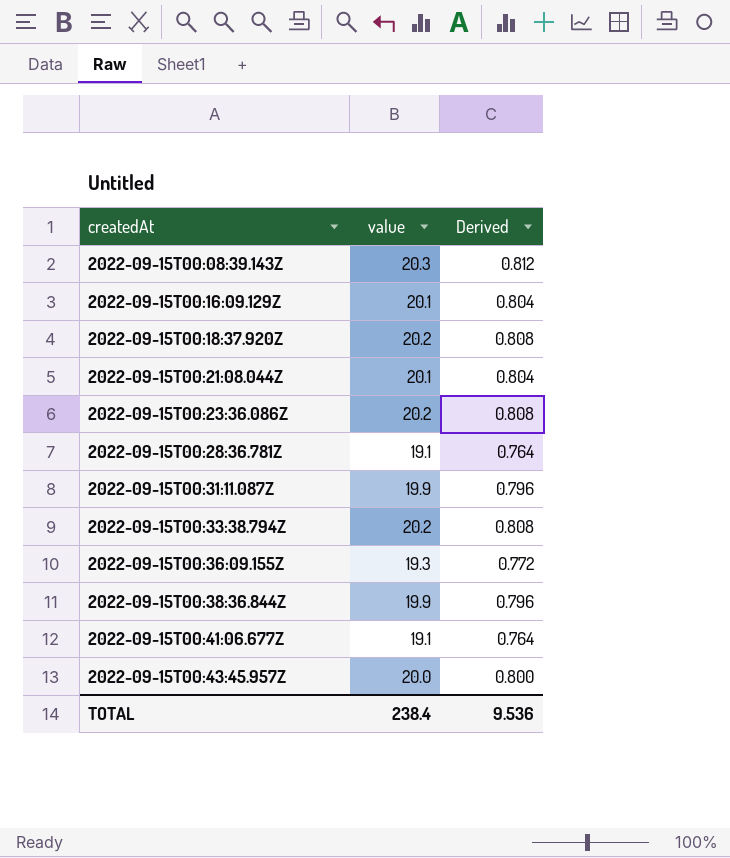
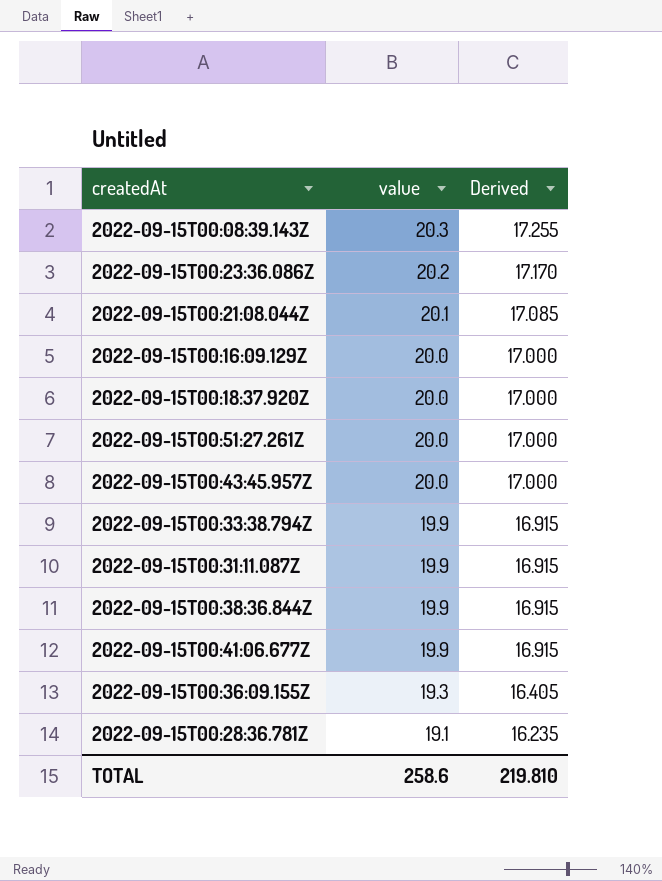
row order: createdAt ascending -> value descending
column Derived | formula: [value] * 0.04 -> [value] * 0.85
2022-09-15T00:16:09.129Z | value: 20.1 -> 20.0
2022-09-15T00:18:37.920Z | value: 20.2 -> 20.0
row 2022-09-15T00:51:27.261Z: none -> 20.0 | 17.000
2022-09-15T00:33:38.794Z | value: 20.2 -> 19.9
2022-09-15T00:41:06.677Z | value: 19.1 -> 19.9
TOTAL | value: 238.4 -> 258.6
TOTAL | Derived: 9.536 -> 219.810

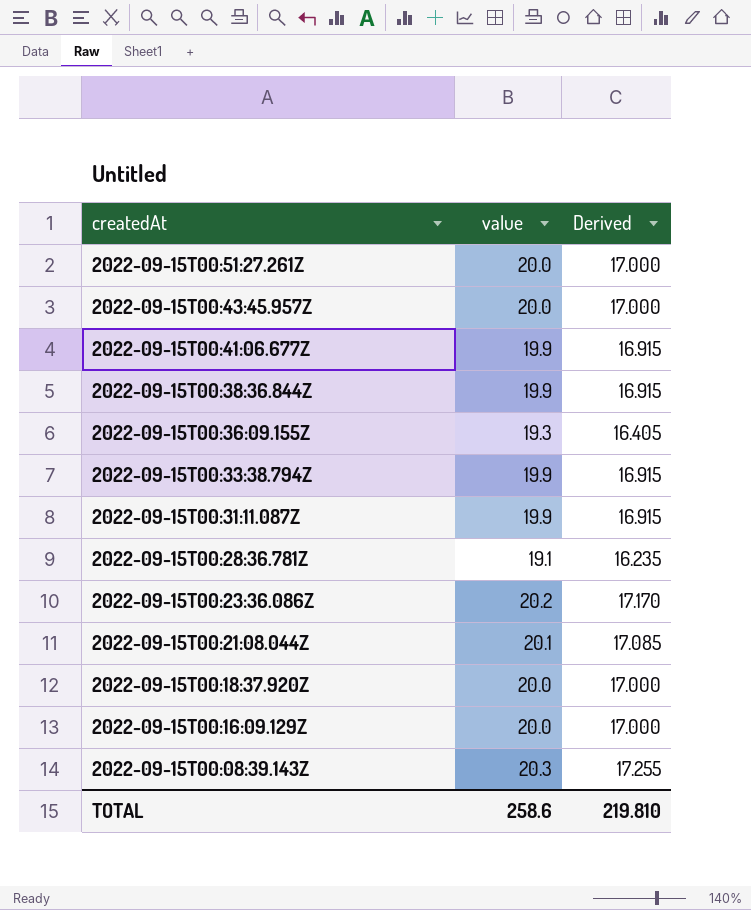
row order: value descending -> createdAt descending

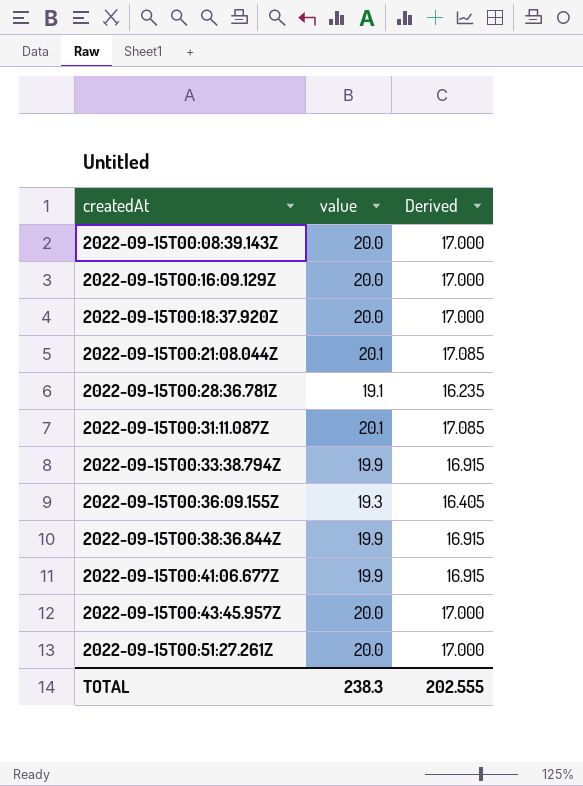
row order: createdAt descending -> createdAt ascending
row 2022-09-15T00:23:36.086Z: 20.2 | 17.170 -> none
2022-09-15T00:08:39.143Z | value: 20.3 -> 20.0
2022-09-15T00:08:39.143Z | Derived: 17.255 -> 17.000
2022-09-15T00:31:11.087Z | value: 19.9 -> 20.1
2022-09-15T00:31:11.087Z | Derived: 16.915 -> 17.085
TOTAL | value: 258.6 -> 238.3
TOTAL | Derived: 219.810 -> 202.555

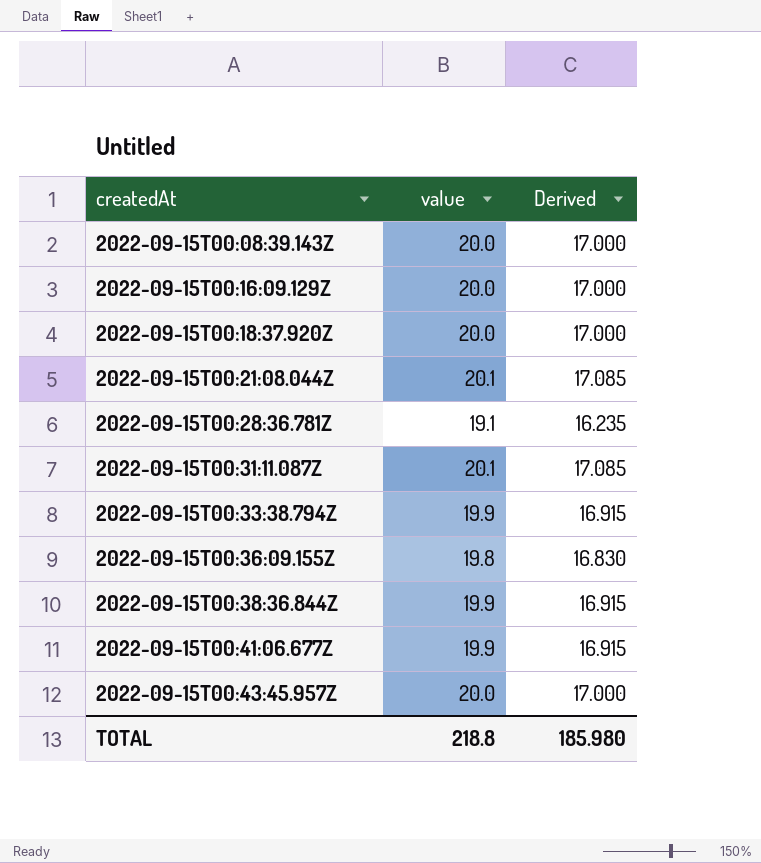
row 2022-09-15T00:51:27.261Z: 20.0 | 17.000 -> none
2022-09-15T00:36:09.155Z | value: 19.3 -> 19.8
2022-09-15T00:36:09.155Z | Derived: 16.405 -> 16.830
TOTAL | value: 238.3 -> 218.8
TOTAL | Derived: 202.555 -> 185.980

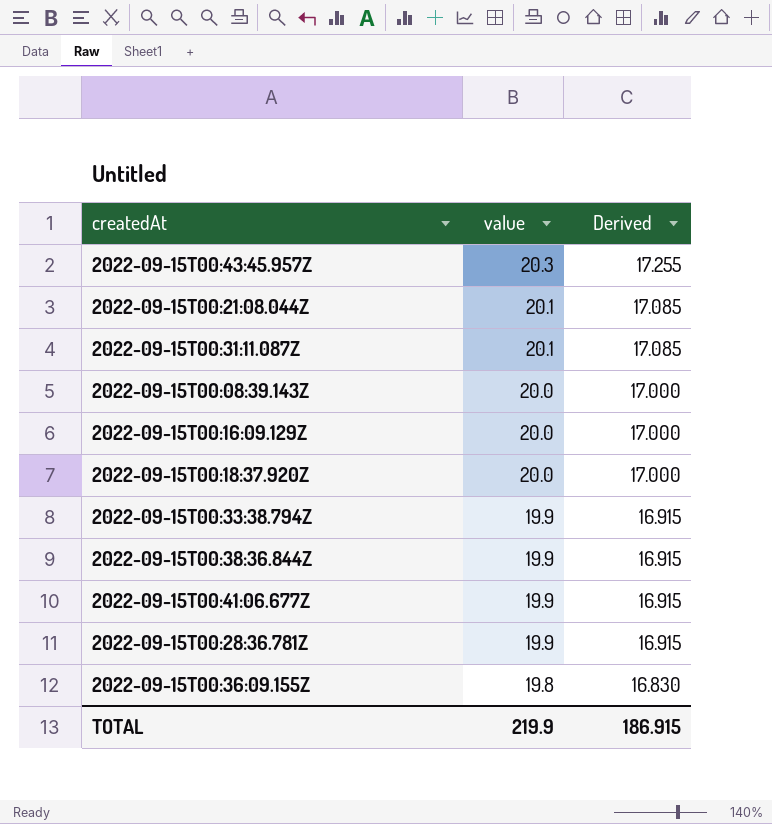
row order: createdAt ascending -> value descending
2022-09-15T00:43:45.957Z | value: 20.0 -> 20.3
2022-09-15T00:43:45.957Z | Derived: 17.000 -> 17.255
2022-09-15T00:28:36.781Z | value: 19.1 -> 19.9
2022-09-15T00:28:36.781Z | Derived: 16.235 -> 16.915
TOTAL | value: 218.8 -> 219.9
TOTAL | Derived: 185.980 -> 186.915

